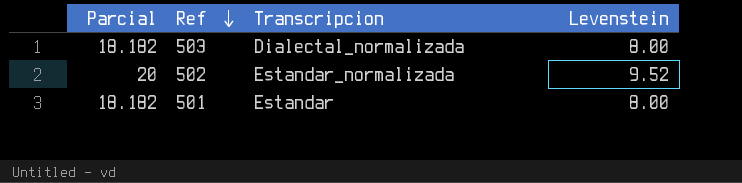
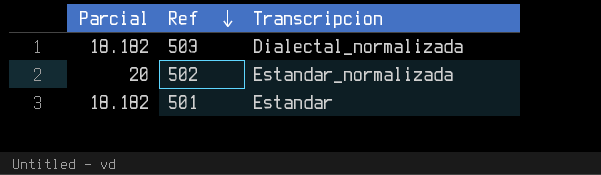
column Levenstein | position: 4 -> none

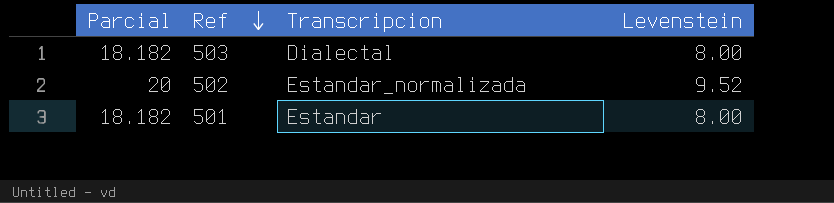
column Levenstein | position: none -> 4
503 | Transcripcion: Dialectal_normalizada -> Dialectal

